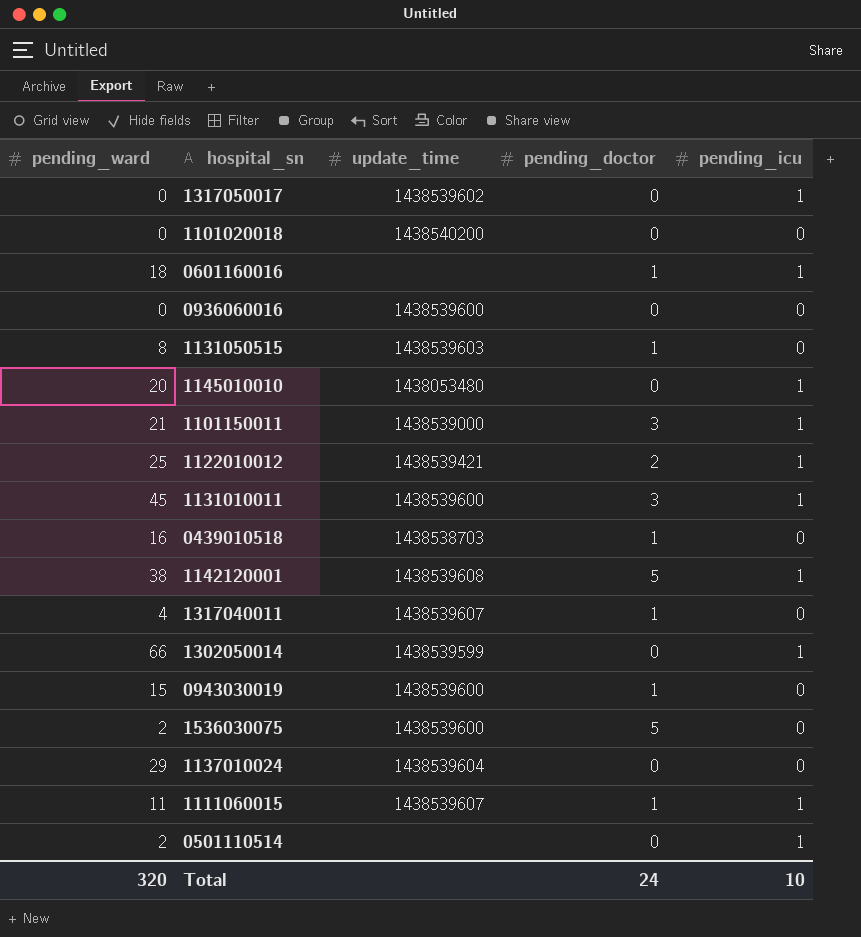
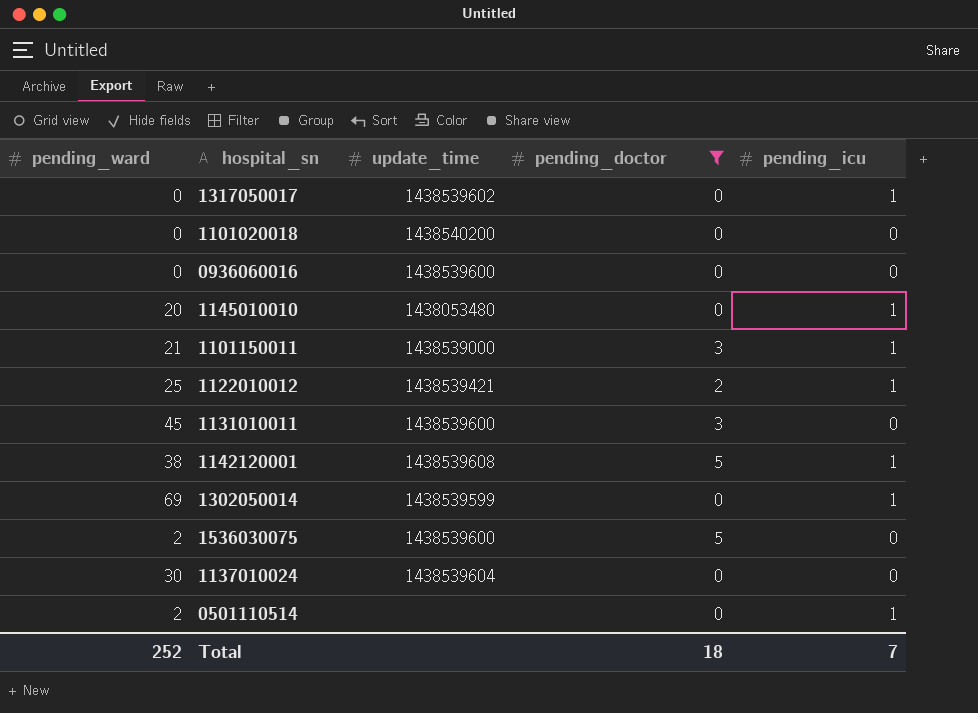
filter: none -> pending_doctor != 1
1131010011 | pending_icu: 1 -> 0
1302050014 | pending_ward: 66 -> 69
1137010024 | pending_ward: 29 -> 30
Total | pending_ward: 320 -> 252
Total | pending_doctor: 24 -> 18
Total | pending_icu: 10 -> 7

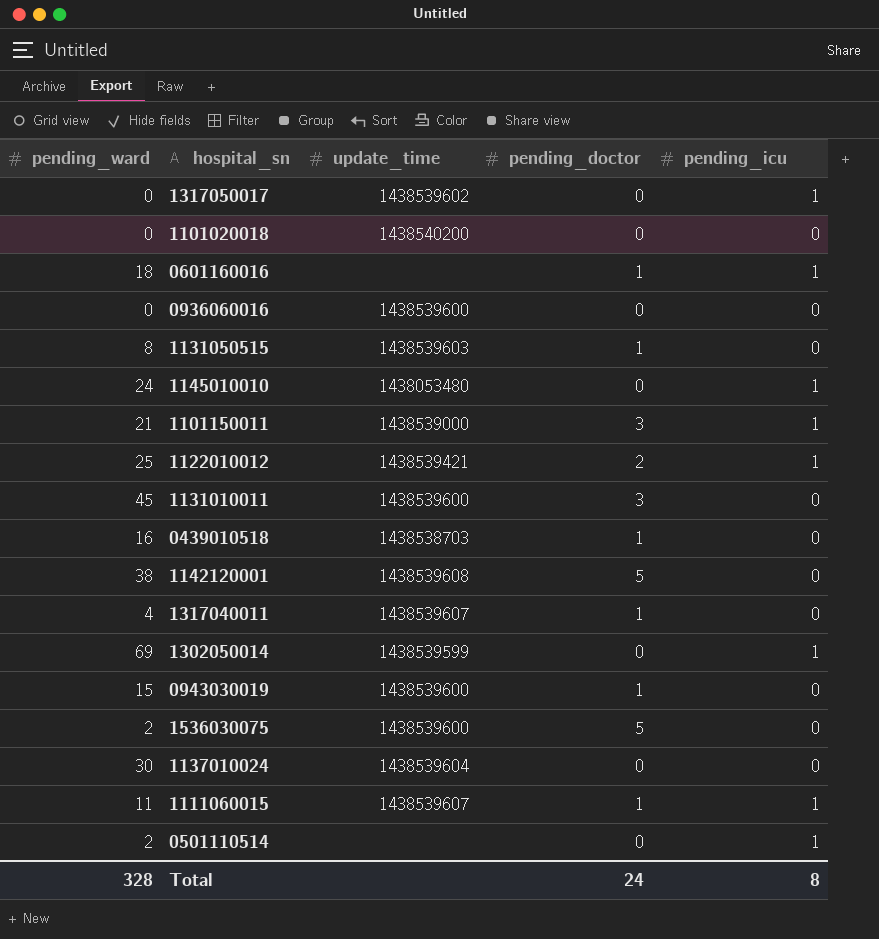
filter: pending_doctor != 1 -> none
1145010010 | pending_ward: 20 -> 24
1142120001 | pending_icu: 1 -> 0
Total | pending_ward: 252 -> 328
Total | pending_doctor: 18 -> 24
Total | pending_icu: 7 -> 8

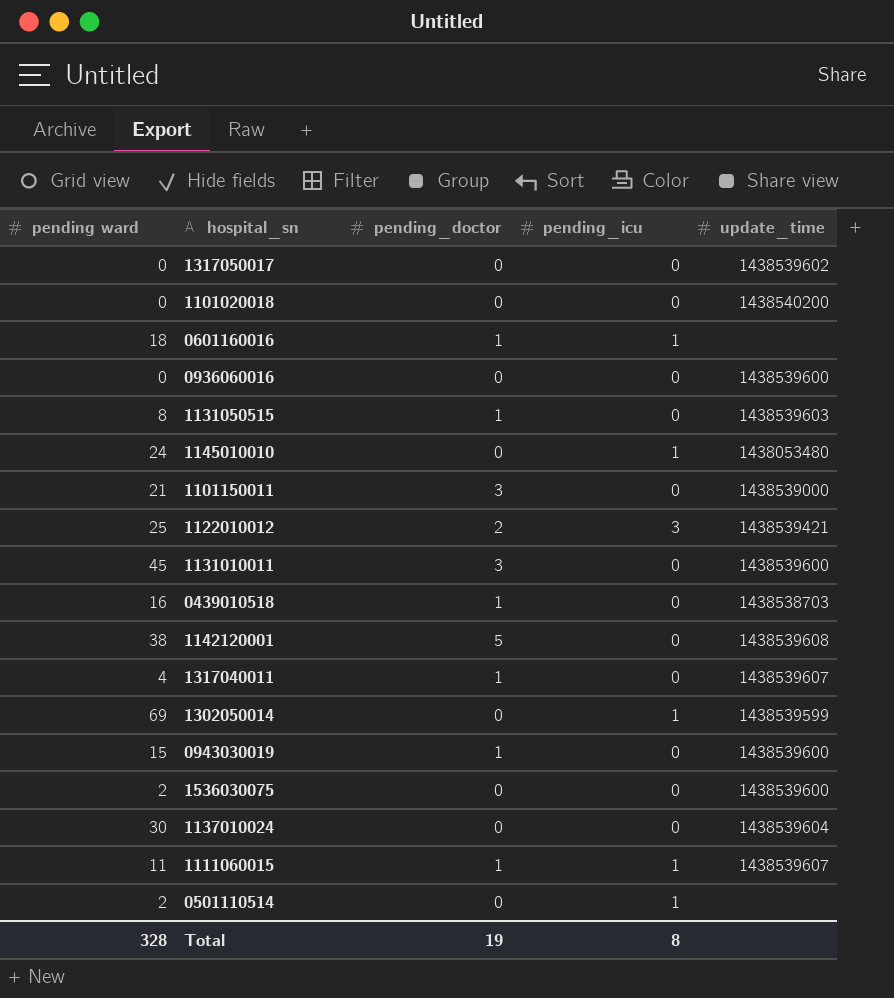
column name: pending_ward -> pending ward
column update_time | position: 3 -> 5
1317050017 | pending_icu: 1 -> 0
1101150011 | pending_icu: 1 -> 0
1122010012 | pending_icu: 1 -> 3
1536030075 | pending_doctor: 5 -> 0
Total | pending_doctor: 24 -> 19

